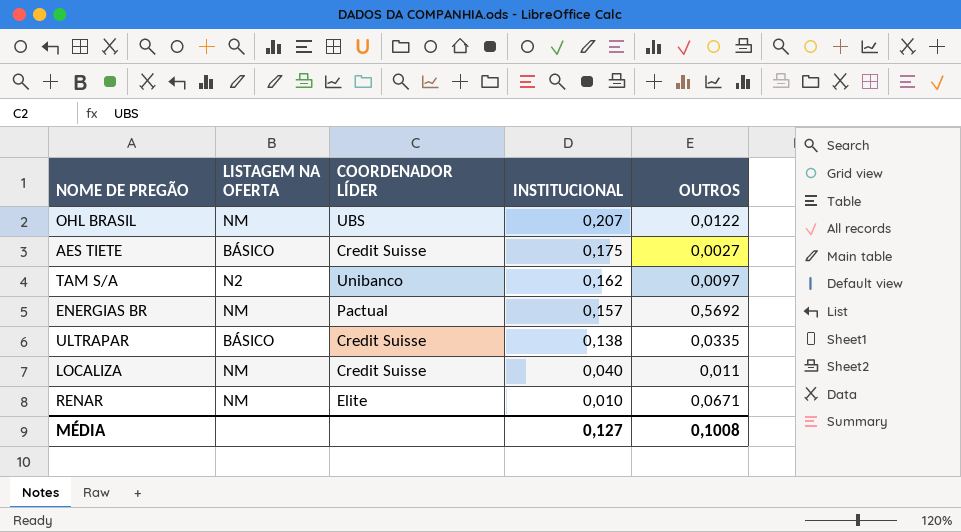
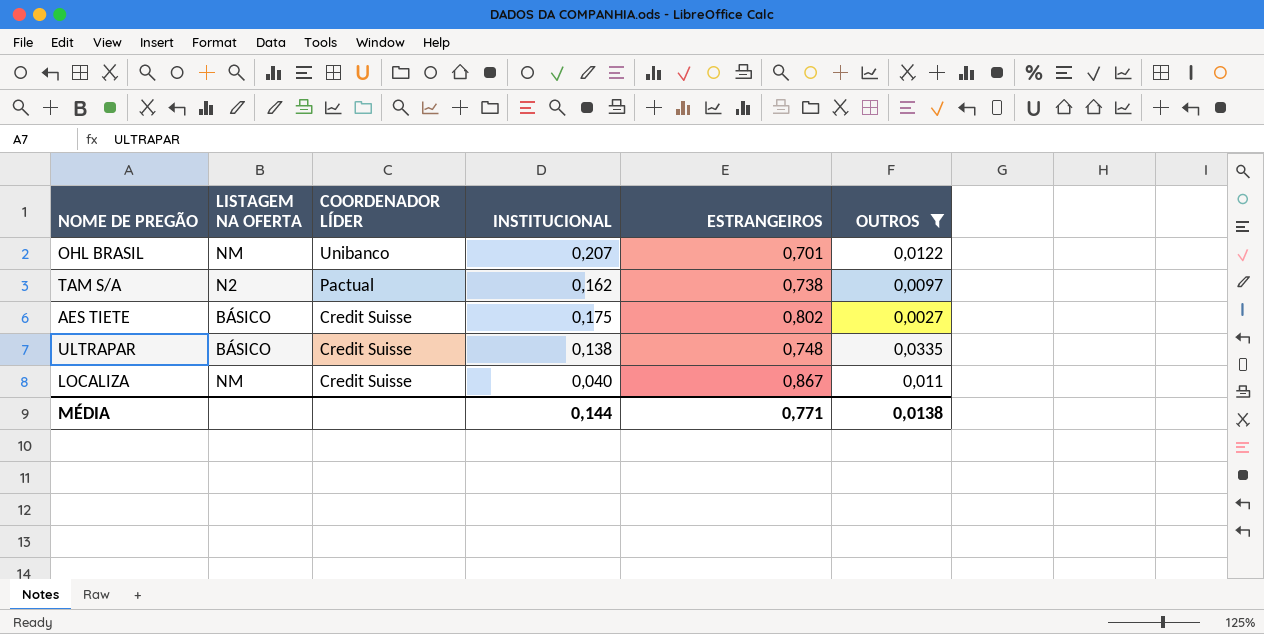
filter: none -> OUTROS <= 0,0335
row order: INSTITUCIONAL descending -> COORDENADOR LÍDER descending
column ESTRANGEIROS | position: none -> 5
OHL BRASIL | COORDENADOR LÍDER: UBS -> Unibanco
TAM S/A | COORDENADOR LÍDER: Unibanco -> Pactual
MÉDIA | INSTITUCIONAL: 0,127 -> 0,144
MÉDIA | OUTROS: 0,1008 -> 0,0138

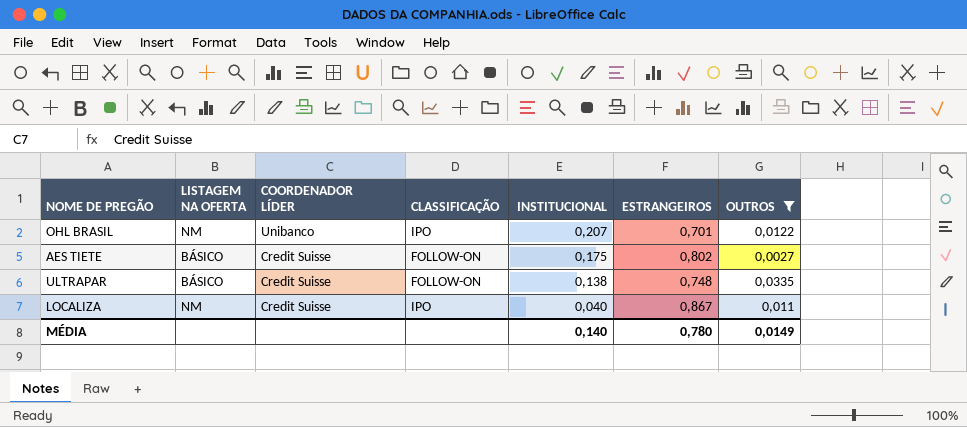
column CLASSIFICAÇÃO | position: none -> 4
row TAM S/A: N2 | Pactual | 0,162 | 0,738 | 0,0097 -> none
MÉDIA | INSTITUCIONAL: 0,144 -> 0,140
MÉDIA | ESTRANGEIROS: 0,771 -> 0,780
MÉDIA | OUTROS: 0,0138 -> 0,0149

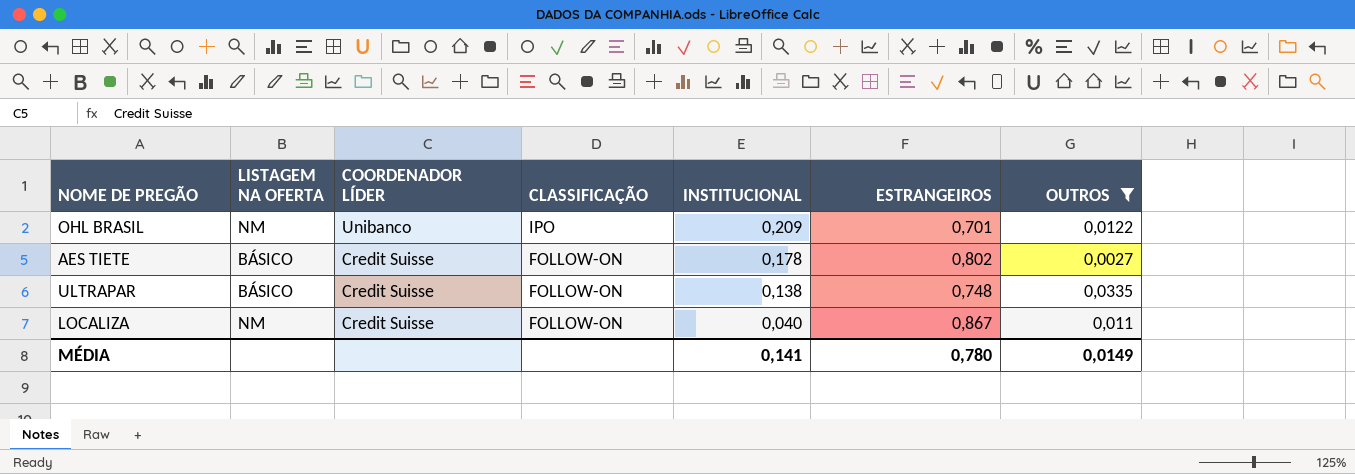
OHL BRASIL | INSTITUCIONAL: 0,207 -> 0,209
AES TIETE | INSTITUCIONAL: 0,175 -> 0,178
LOCALIZA | CLASSIFICAÇÃO: IPO -> FOLLOW-ON
MÉDIA | INSTITUCIONAL: 0,140 -> 0,141

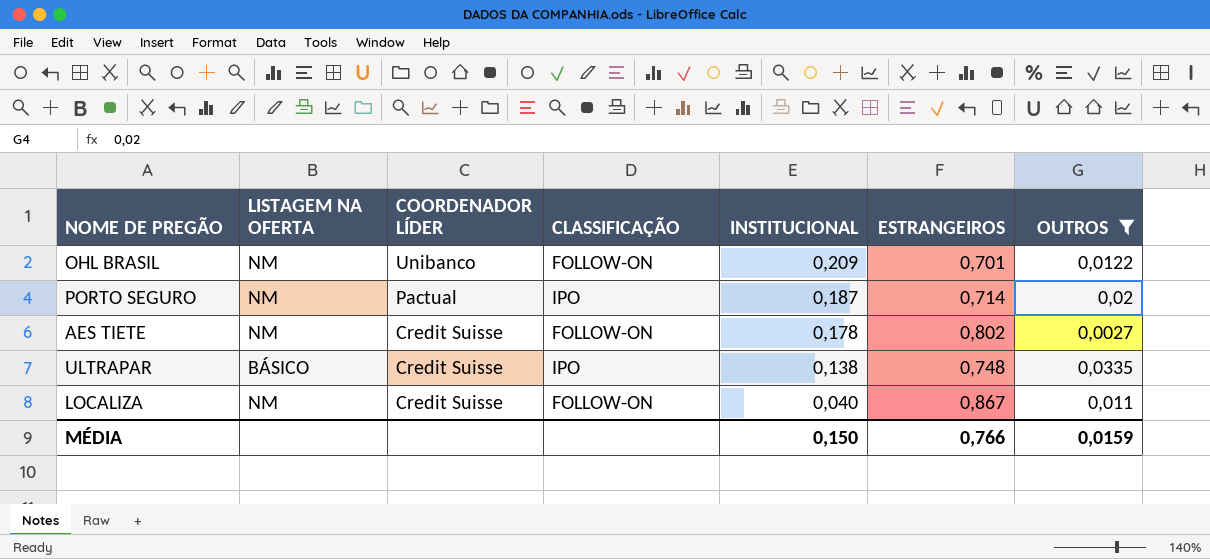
OHL BRASIL | CLASSIFICAÇÃO: IPO -> FOLLOW-ON
row PORTO SEGURO: none -> NM | Pactual | IPO | 0,187 | 0,714 | 0,02
AES TIETE | LISTAGEM NA OFERTA: BÁSICO -> NM
ULTRAPAR | CLASSIFICAÇÃO: FOLLOW-ON -> IPO
MÉDIA | INSTITUCIONAL: 0,141 -> 0,150
MÉDIA | ESTRANGEIROS: 0,780 -> 0,766
MÉDIA | OUTROS: 0,0149 -> 0,0159

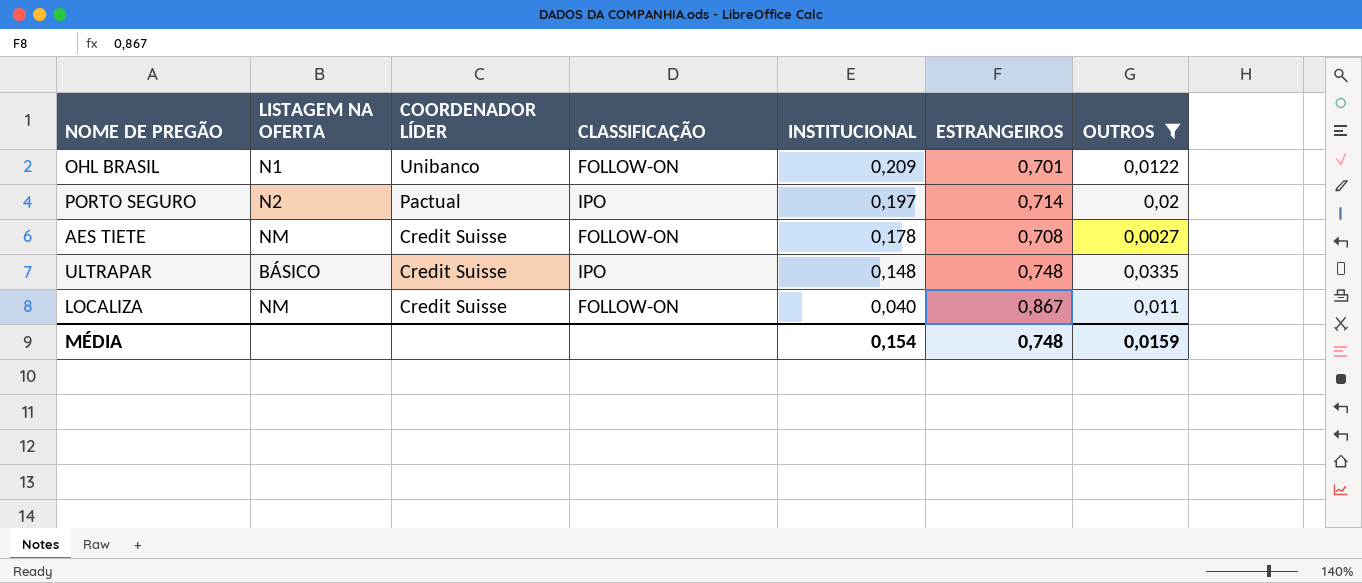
OHL BRASIL | LISTAGEM NA OFERTA: NM -> N1
PORTO SEGURO | LISTAGEM NA OFERTA: NM -> N2
PORTO SEGURO | INSTITUCIONAL: 0,187 -> 0,197
AES TIETE | ESTRANGEIROS: 0,802 -> 0,708
ULTRAPAR | INSTITUCIONAL: 0,138 -> 0,148
MÉDIA | INSTITUCIONAL: 0,150 -> 0,154
MÉDIA | ESTRANGEIROS: 0,766 -> 0,748

